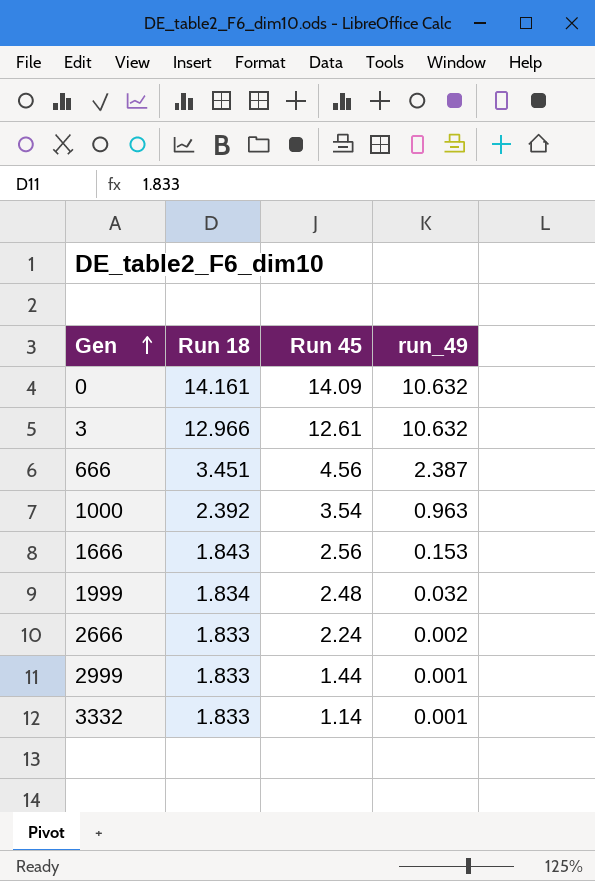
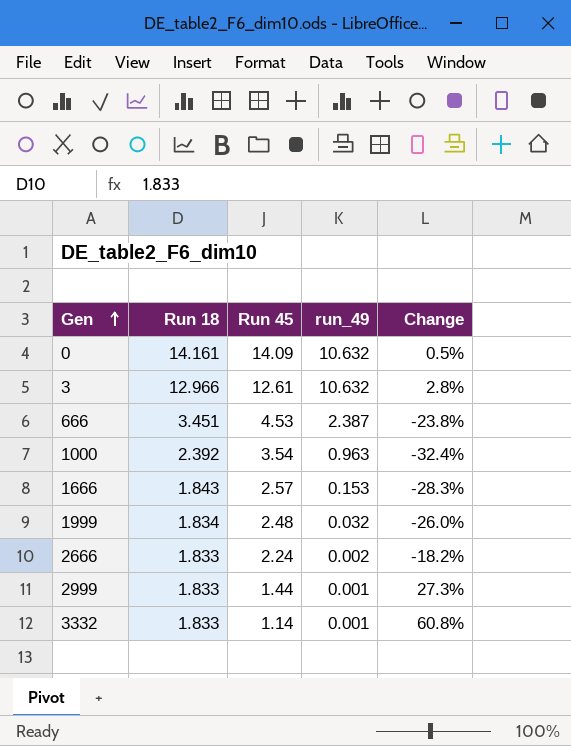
column Change | formula: none -> ([Run 18] - [Run 45]) / [Run 45]
666 | Run 45: 4.56 -> 4.53
1666 | Run 45: 2.56 -> 2.57

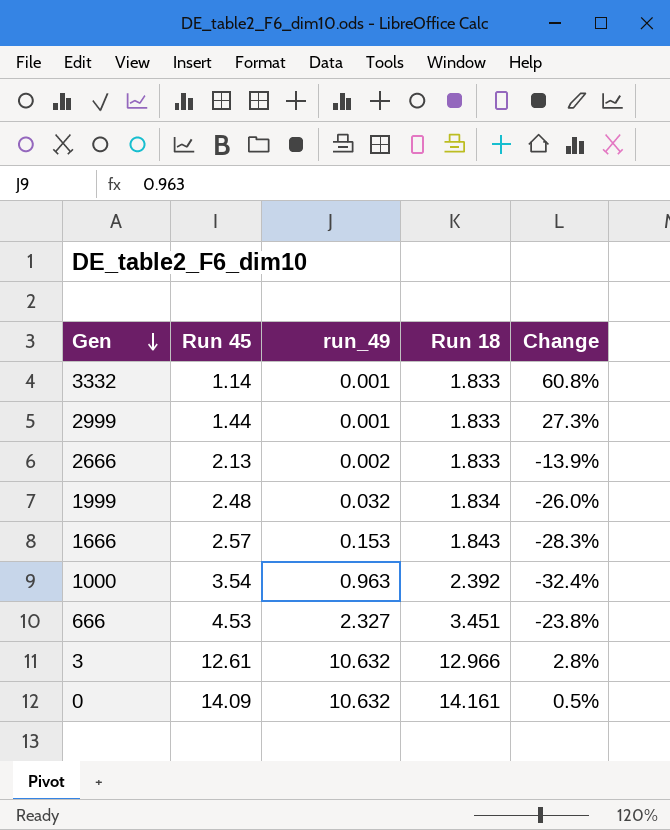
row order: Gen ascending -> Gen descending
column Run 18 | position: 2 -> 4
2666 | Run 45: 2.24 -> 2.13
2666 | Change: -18.2% -> -13.9%
666 | run_49: 2.387 -> 2.327

